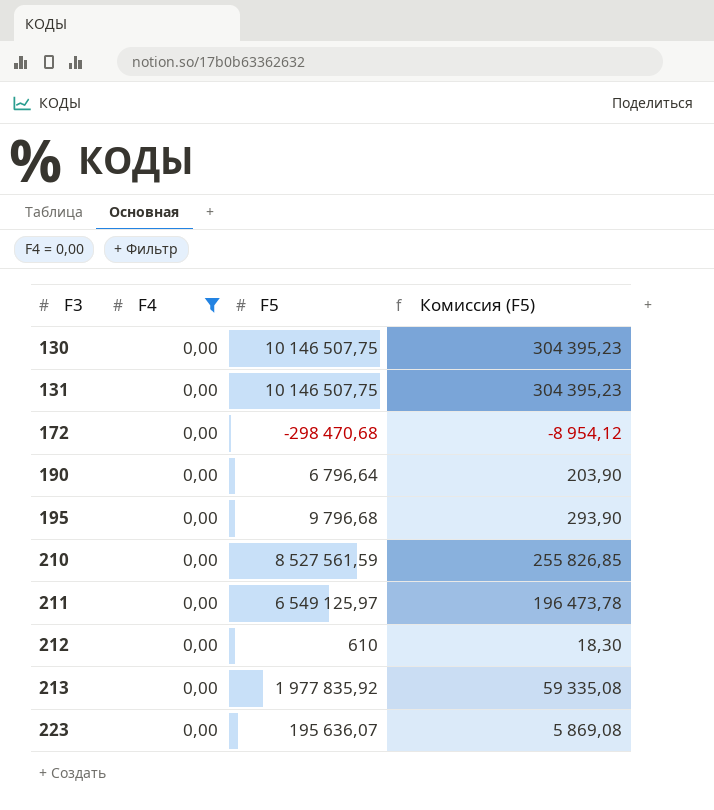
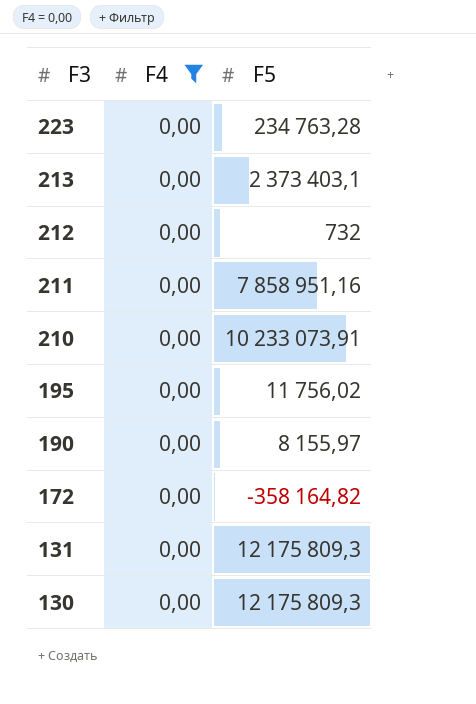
row order: F3 ascending -> F3 descending
column Комиссия (F5) | formula: [F5] * 0,03 -> none
223 | F5: 195 636,07 -> 234 763,28
213 | F5: 1 977 835,92 -> 2 373 403,1
212 | F5: 610 -> 732
211 | F5: 6 549 125,97 -> 7 858 951,16
210 | F5: 8 527 561,59 -> 10 233 073,91
195 | F5: 9 796,68 -> 11 756,02
190 | F5: 6 796,64 -> 8 155,97
172 | F5: -298 470,68 -> -358 164,82
131 | F5: 10 146 507,75 -> 12 175 809,3
130 | F5: 10 146 507,75 -> 12 175 809,3

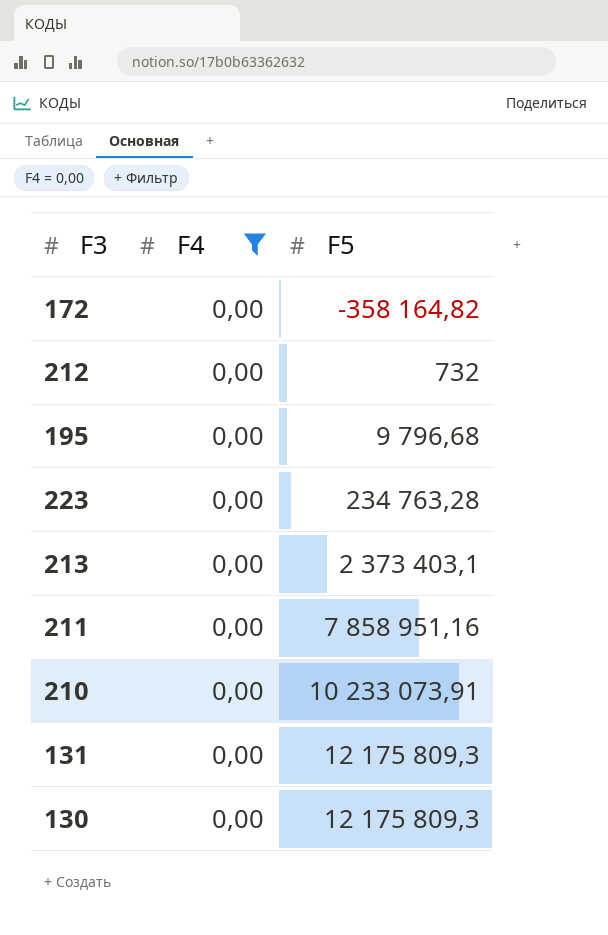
row order: F3 descending -> F5 ascending
row 190: 0,00 | 8 155,97 -> none
195 | F5: 11 756,02 -> 9 796,68

